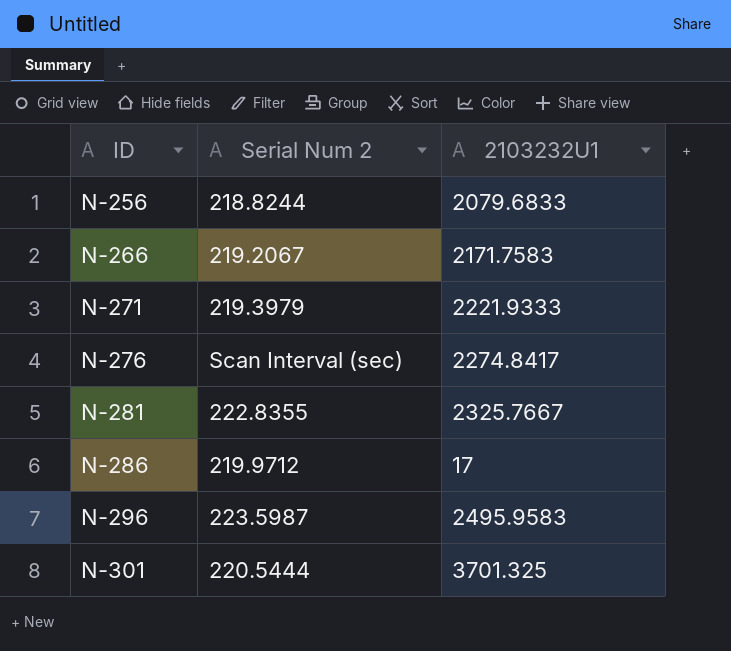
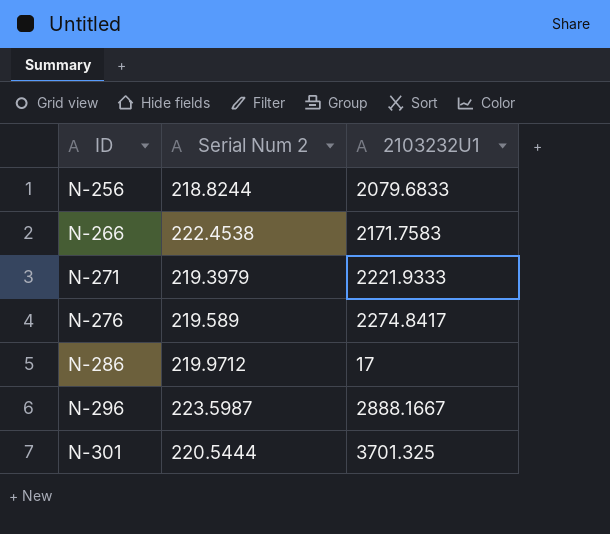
row N-281: 222.8355 | 2325.7667 -> none
N-266 | Serial Num 2: 219.2067 -> 222.4538
N-276 | Serial Num 2: Scan Interval (sec) -> 219.589
N-296 | 2103232U1: 2495.9583 -> 2888.1667

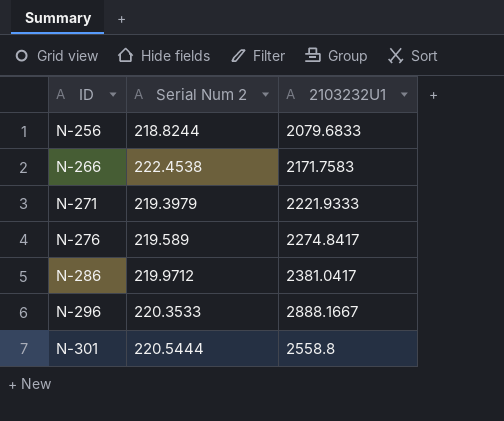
N-286 | 2103232U1: 17 -> 2381.0417
N-296 | Serial Num 2: 223.5987 -> 220.3533
N-301 | 2103232U1: 3701.325 -> 2558.8

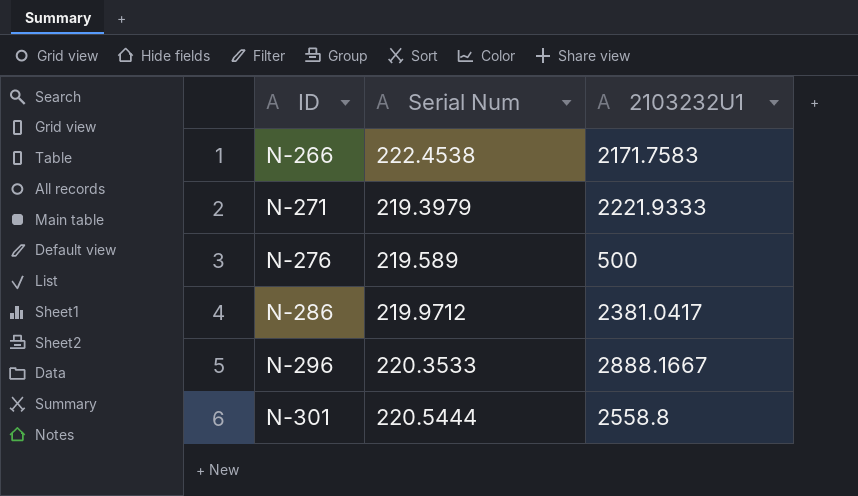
column name: Serial Num 2 -> Serial Num
row N-256: 218.8244 | 2079.6833 -> none
N-276 | 2103232U1: 2274.8417 -> 500

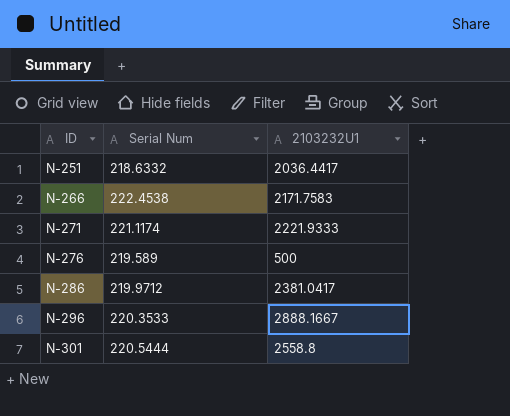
row N-251: none -> 218.6332 | 2036.4417
N-271 | Serial Num: 219.3979 -> 221.1174

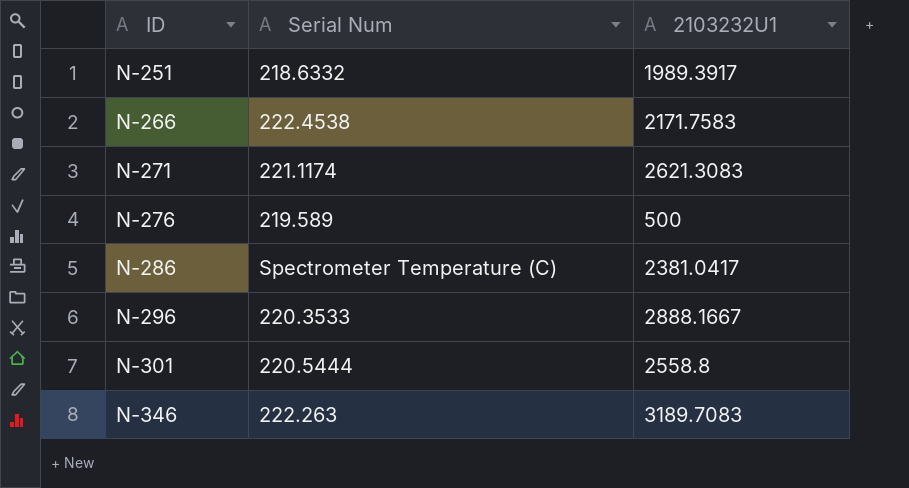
N-251 | 2103232U1: 2036.4417 -> 1989.3917
N-271 | 2103232U1: 2221.9333 -> 2621.3083
N-286 | Serial Num: 219.9712 -> Spectrometer Temperature (C)
row N-346: none -> 222.263 | 3189.7083

